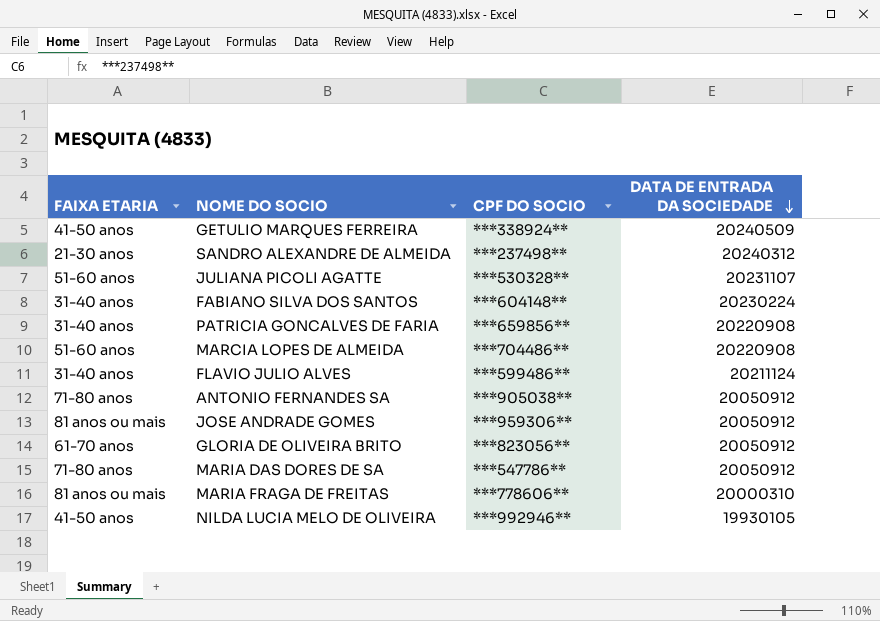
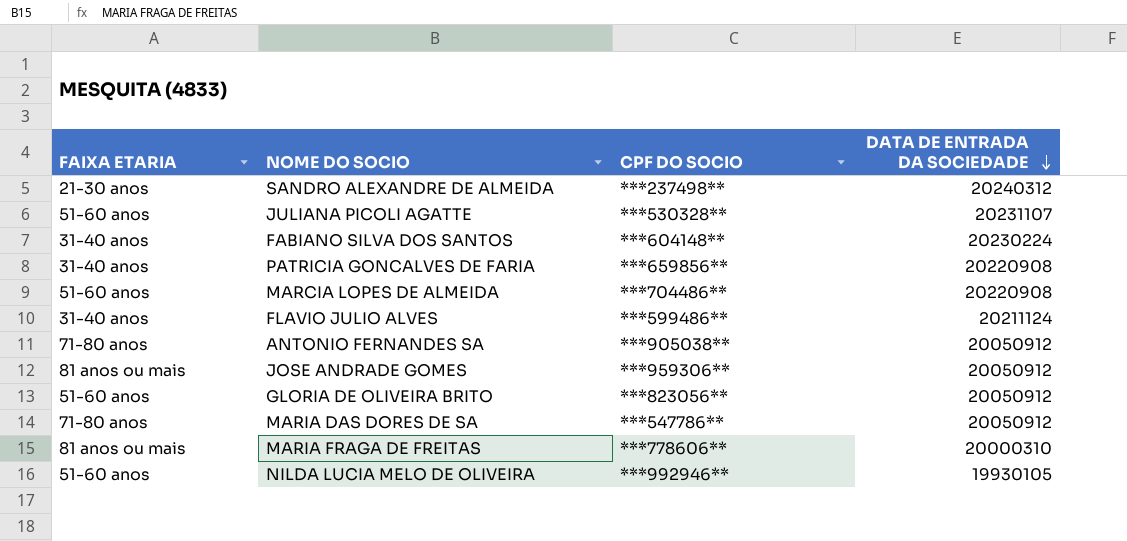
row GETULIO MARQUES FERREIRA: 41-50 anos | ***338924** | 20240509 -> none
GLORIA DE OLIVEIRA BRITO | FAIXA ETARIA: 61-70 anos -> 51-60 anos
NILDA LUCIA MELO DE OLIVEIRA | FAIXA ETARIA: 41-50 anos -> 51-60 anos

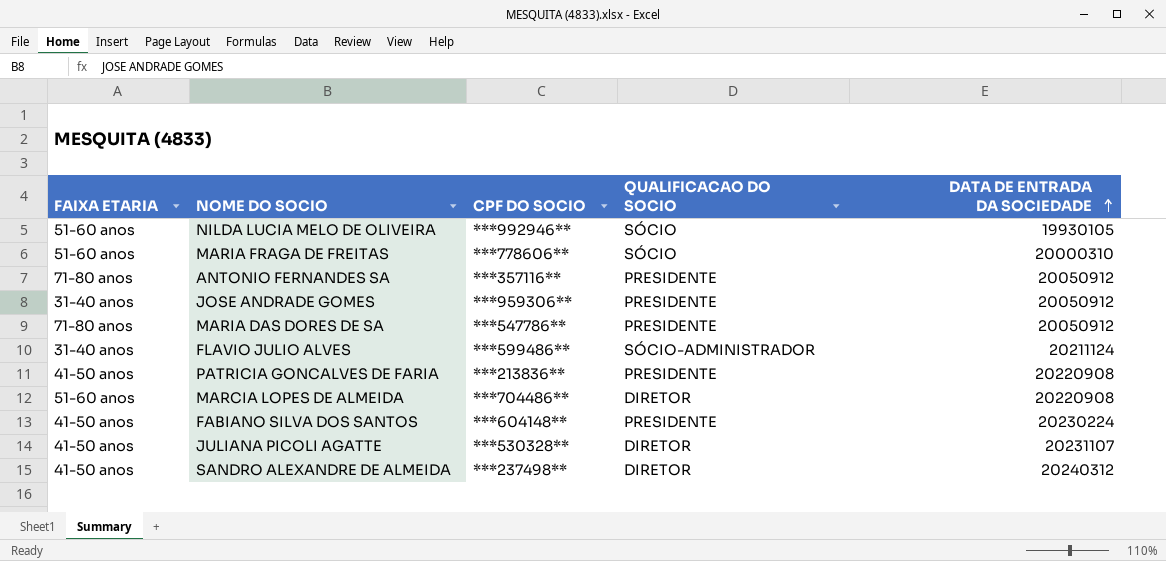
row order: DATA DE ENTRADA DA SOCIEDADE descending -> DATA DE ENTRADA DA SOCIEDADE ascending
column QUALIFICACAO DO SOCIO | position: none -> 4
row GLORIA DE OLIVEIRA BRITO: 51-60 anos | ***823056** | 20050912 -> none
MARIA FRAGA DE FREITAS | FAIXA ETARIA: 81 anos ou mais -> 51-60 anos
ANTONIO FERNANDES SA | CPF DO SOCIO: ***905038** -> ***357116**
JOSE ANDRADE GOMES | FAIXA ETARIA: 81 anos ou mais -> 31-40 anos
PATRICIA GONCALVES DE FARIA | FAIXA ETARIA: 31-40 anos -> 41-50 anos
PATRICIA GONCALVES DE FARIA | CPF DO SOCIO: ***659856** -> ***213836**
FABIANO SILVA DOS SANTOS | FAIXA ETARIA: 31-40 anos -> 41-50 anos
JULIANA PICOLI AGATTE | FAIXA ETARIA: 51-60 anos -> 41-50 anos
SANDRO ALEXANDRE DE ALMEIDA | FAIXA ETARIA: 21-30 anos -> 41-50 anos

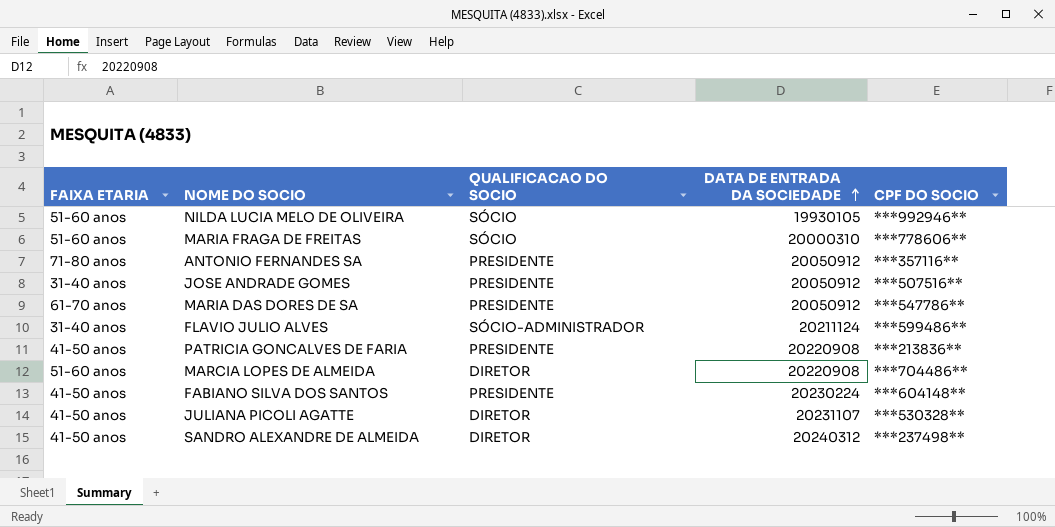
column CPF DO SOCIO | position: 3 -> 5
JOSE ANDRADE GOMES | CPF DO SOCIO: ***959306** -> ***507516**
MARIA DAS DORES DE SA | FAIXA ETARIA: 71-80 anos -> 61-70 anos

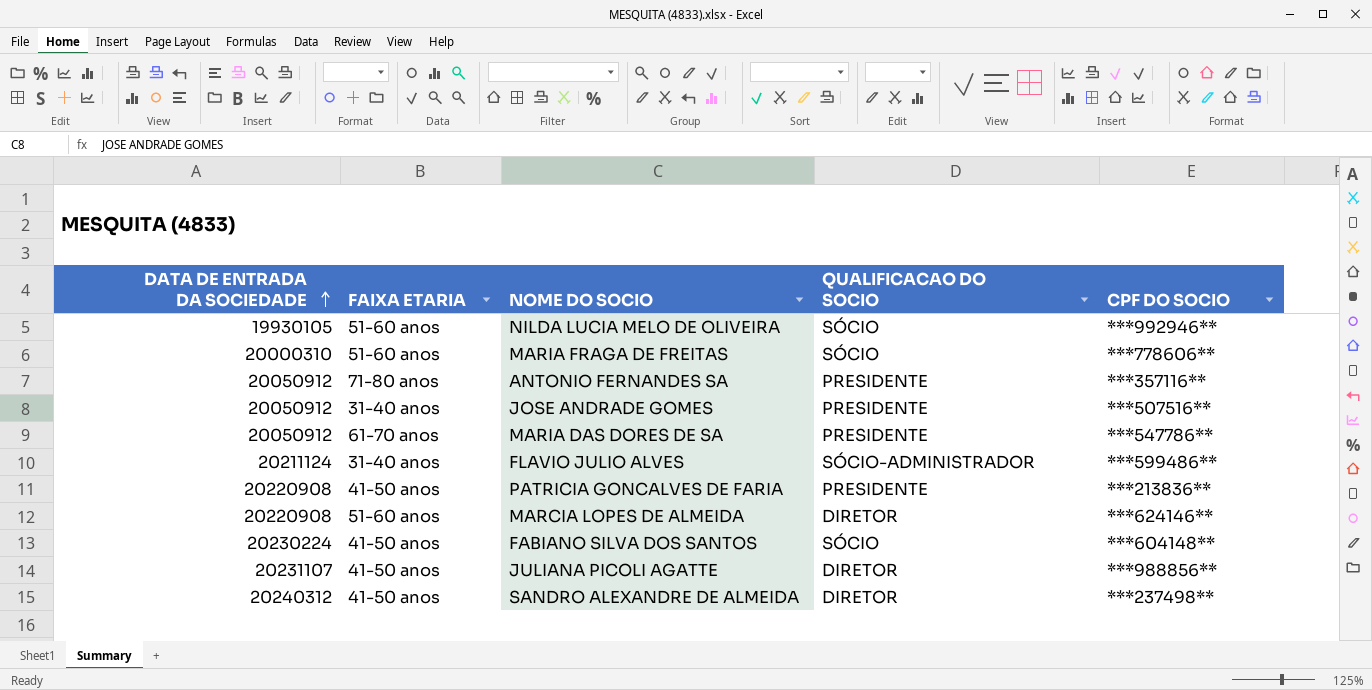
column DATA DE ENTRADA DA SOCIEDADE | position: 4 -> 1
MARCIA LOPES DE ALMEIDA | CPF DO SOCIO: ***704486** -> ***624146**
FABIANO SILVA DOS SANTOS | QUALIFICACAO DO SOCIO: PRESIDENTE -> SÓCIO
JULIANA PICOLI AGATTE | CPF DO SOCIO: ***530328** -> ***988856**

